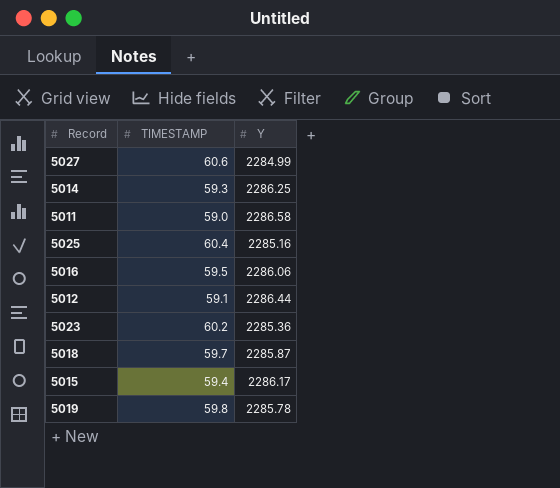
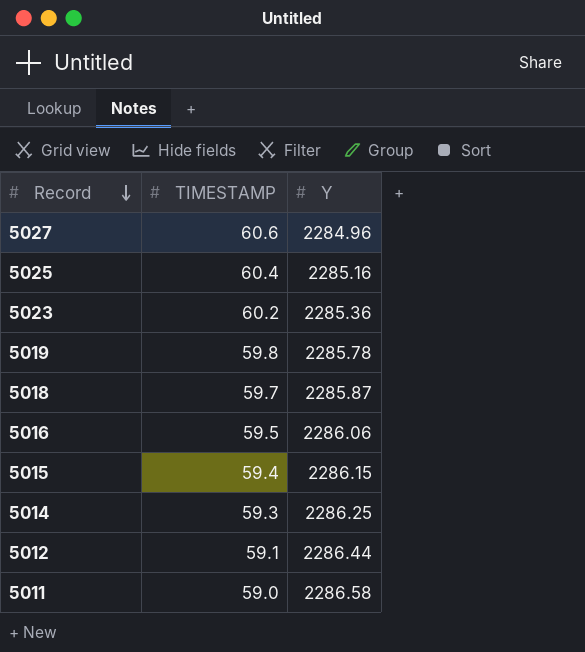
row order: none -> Record descending
5027 | Y: 2284.99 -> 2284.96
5015 | Y: 2286.17 -> 2286.15

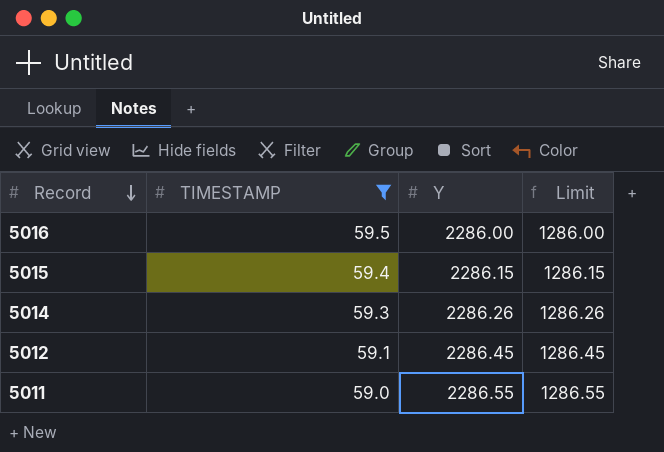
filter: none -> TIMESTAMP <= 59.5
column Limit | formula: none -> [Y] - 1000
5016 | Y: 2286.06 -> 2286.00
5014 | Y: 2286.25 -> 2286.26
5012 | Y: 2286.44 -> 2286.45
5011 | Y: 2286.58 -> 2286.55

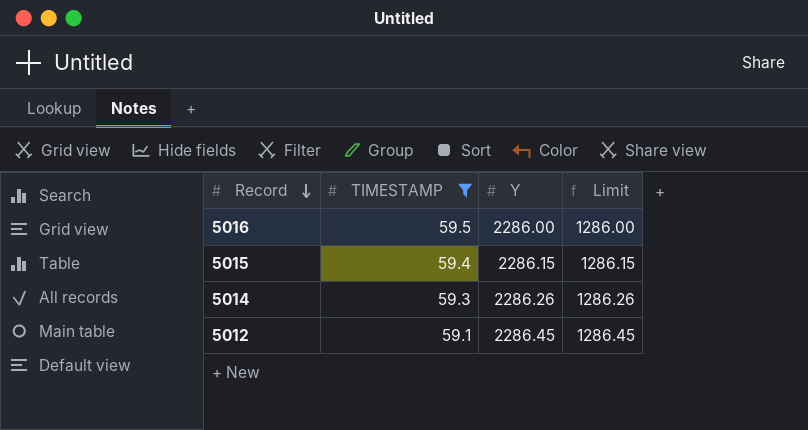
row 5011: 59.0 | 2286.55 | 1286.55 -> none

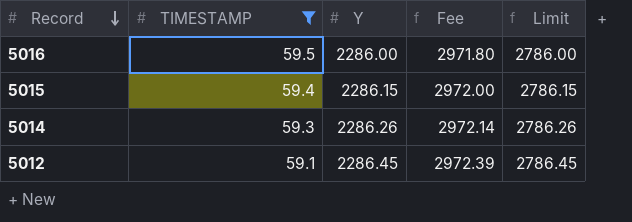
column Fee | formula: none -> [Y] * 1.3
column Limit | formula: [Y] - 1000 -> [Y] + 500

